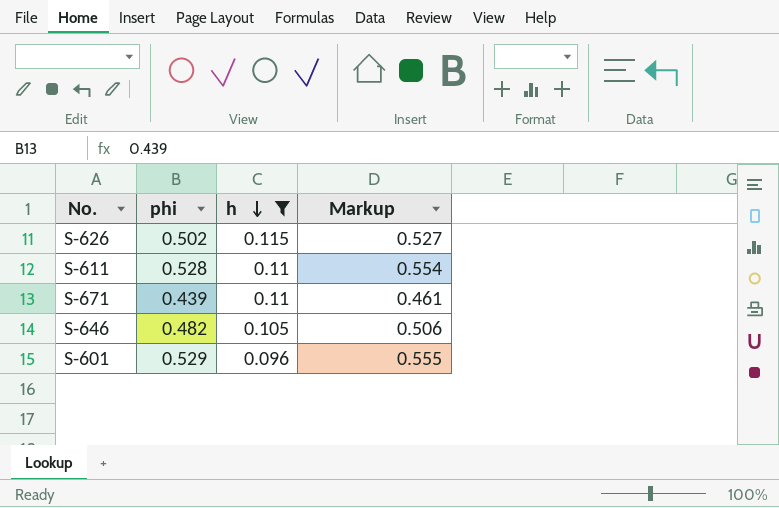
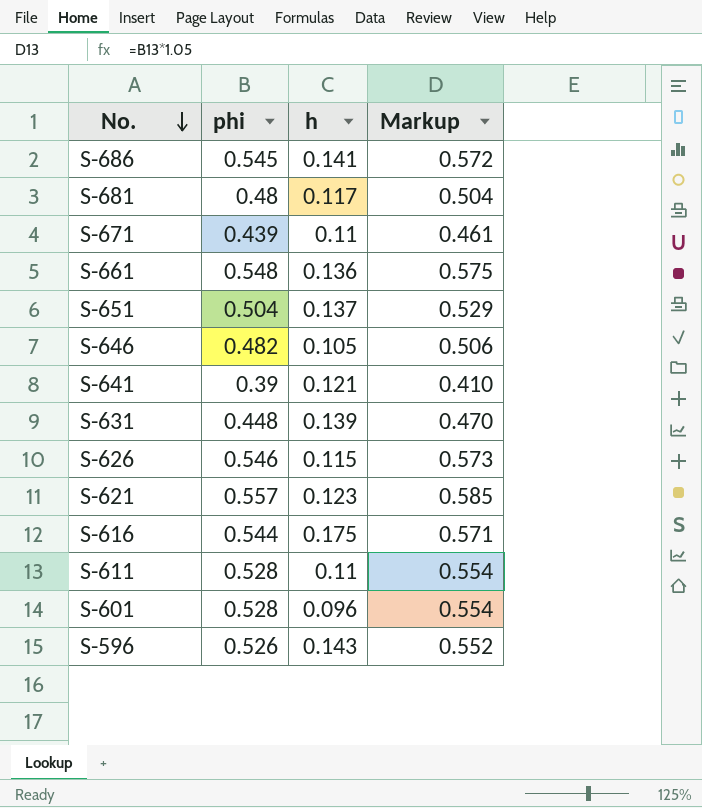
filter: h <= 0.115 -> none
row order: h descending -> No. descending
S-626 | phi: 0.502 -> 0.546
S-626 | Markup: 0.527 -> 0.573
S-601 | phi: 0.529 -> 0.528
S-601 | Markup: 0.555 -> 0.554

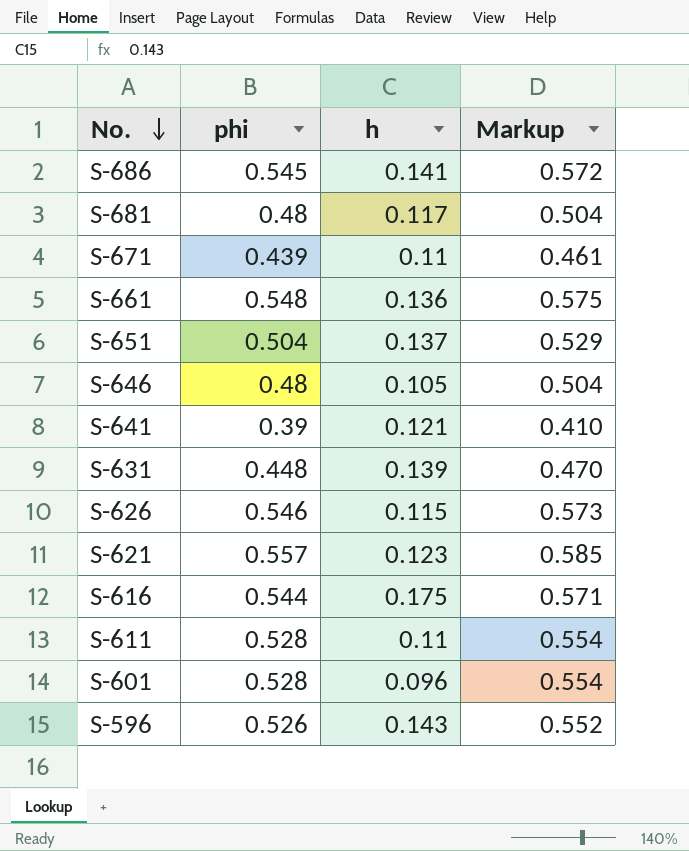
S-646 | phi: 0.482 -> 0.48
S-646 | Markup: 0.506 -> 0.504

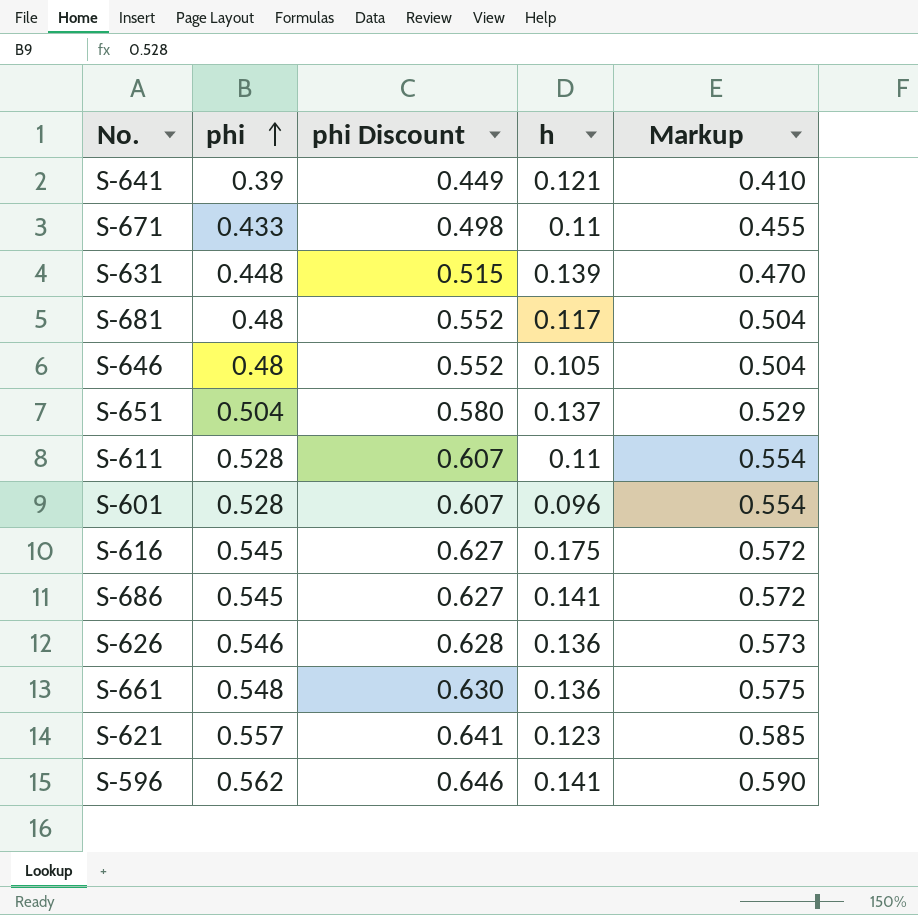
row order: No. descending -> phi ascending
column phi Discount | formula: none -> [phi] * 1.15
S-671 | phi: 0.439 -> 0.433
S-671 | Markup: 0.461 -> 0.455
S-616 | phi: 0.544 -> 0.545
S-616 | Markup: 0.571 -> 0.572
S-626 | h: 0.115 -> 0.136
S-596 | phi: 0.526 -> 0.562
S-596 | h: 0.143 -> 0.141
S-596 | Markup: 0.552 -> 0.590

